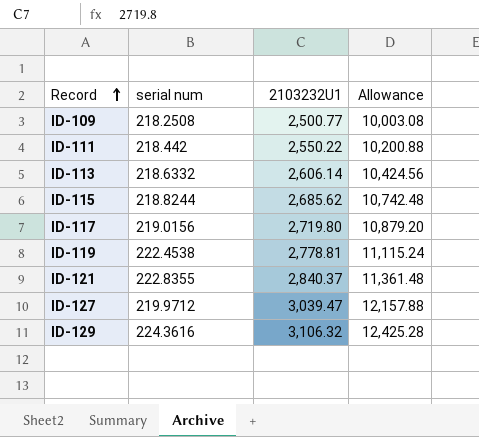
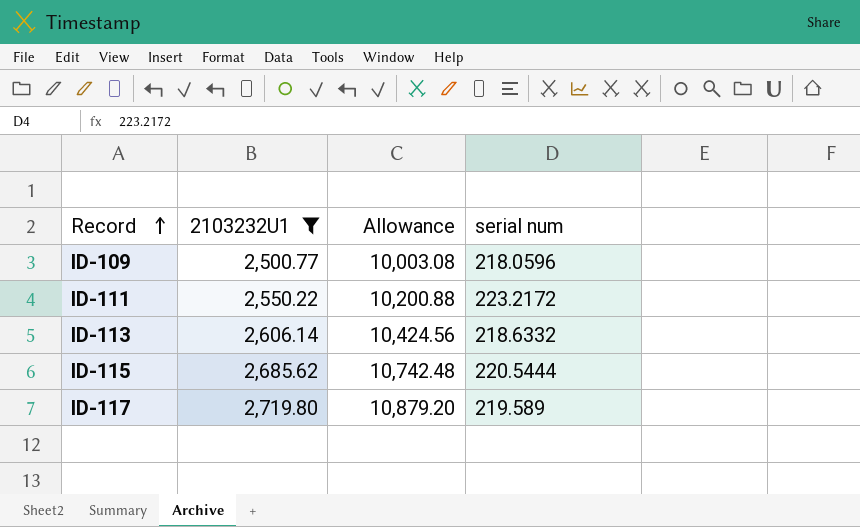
filter: none -> 2103232U1 <= 2,719.80
column serial num | position: 2 -> 4
ID-109 | serial num: 218.2508 -> 218.0596
ID-111 | serial num: 218.442 -> 223.2172
ID-115 | serial num: 218.8244 -> 220.5444
ID-117 | serial num: 219.0156 -> 219.589

